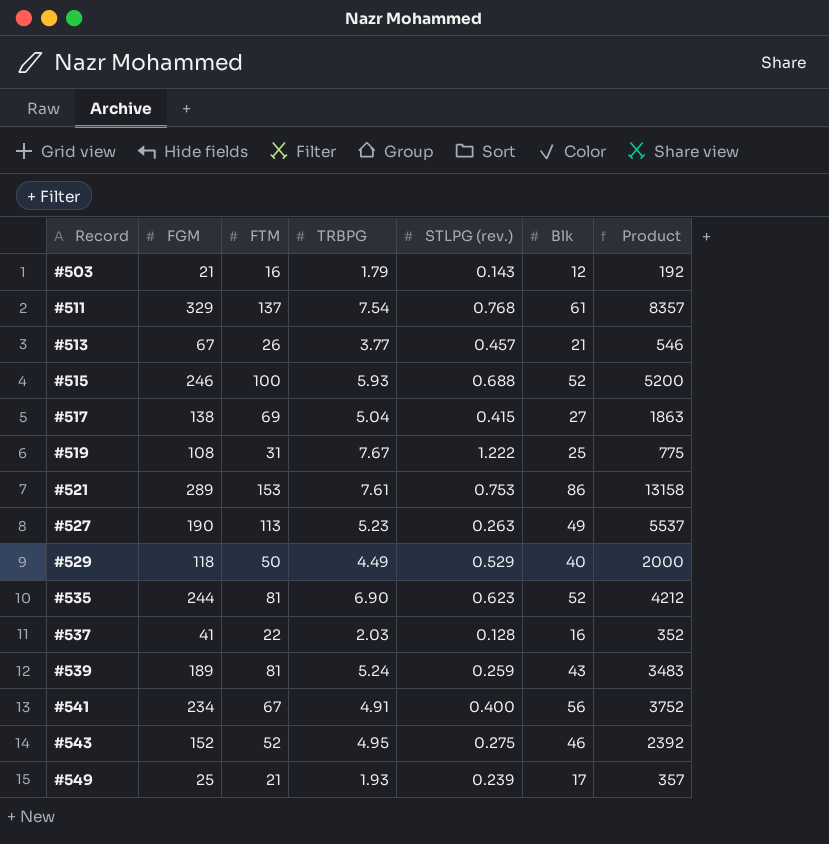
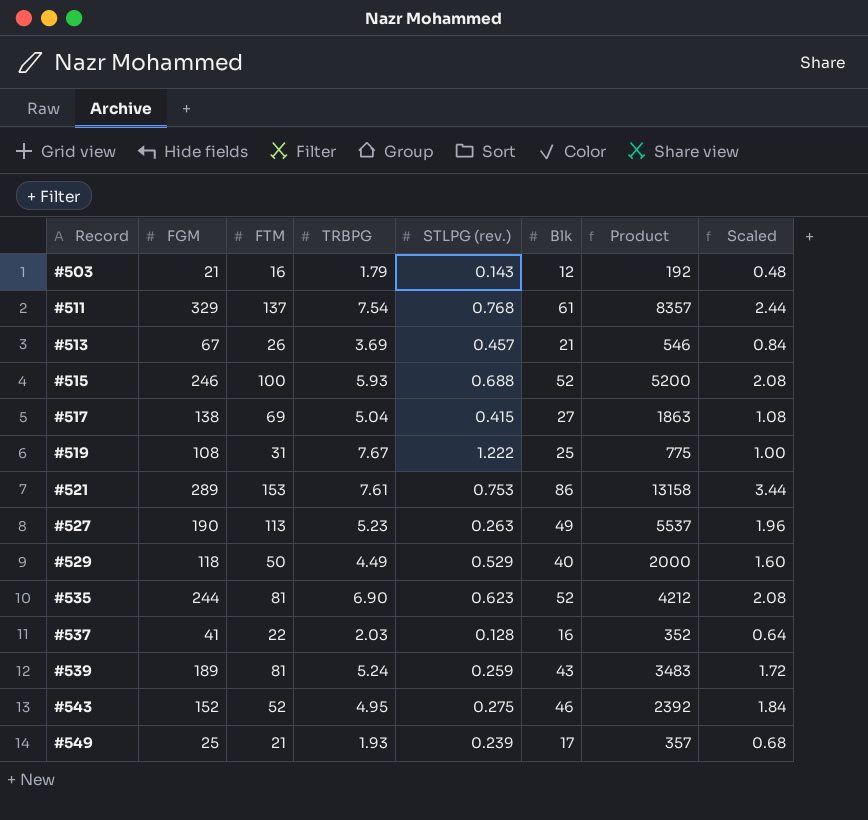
column Scaled | formula: none -> [Blk] * 0.04
row #541: 234 | 67 | 4.91 | 0.400 | 56 | 3752 -> none
#513 | TRBPG: 3.77 -> 3.69

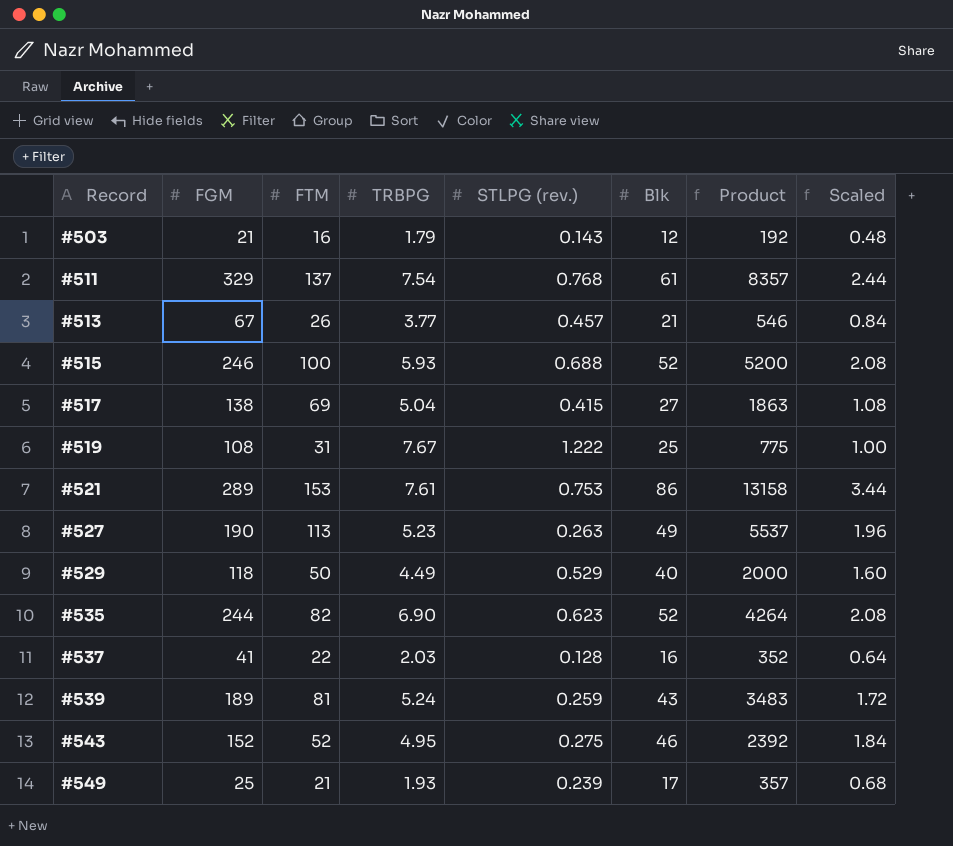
#513 | TRBPG: 3.69 -> 3.77
#535 | FTM: 81 -> 82
#535 | Product: 4212 -> 4264

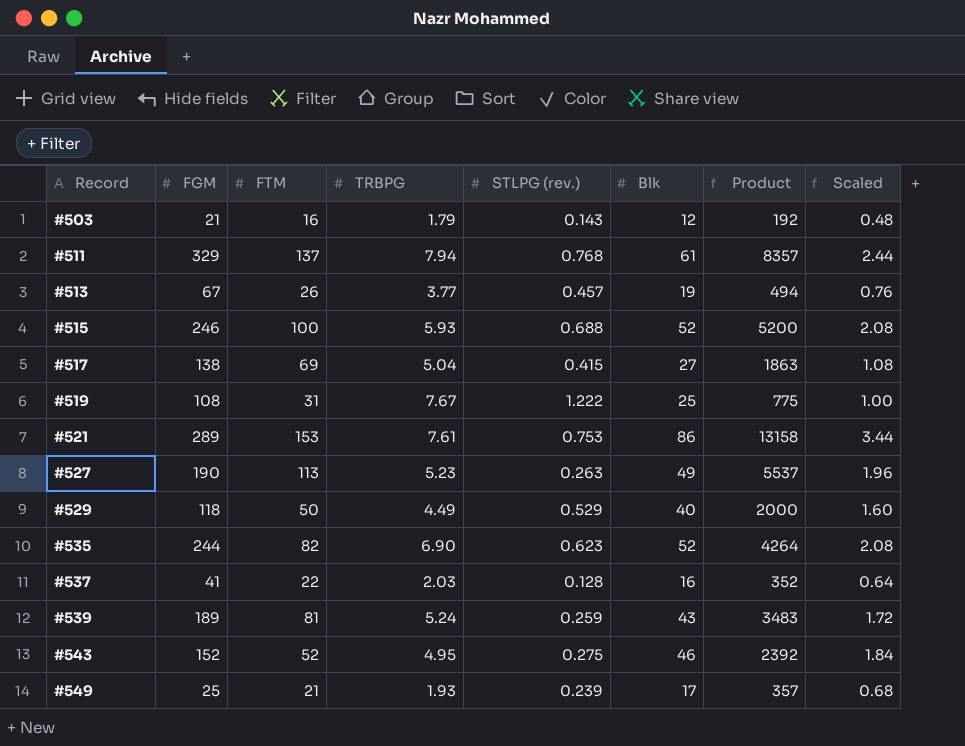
#511 | TRBPG: 7.54 -> 7.94
#513 | Blk: 21 -> 19
#513 | Product: 546 -> 494
#513 | Scaled: 0.84 -> 0.76

